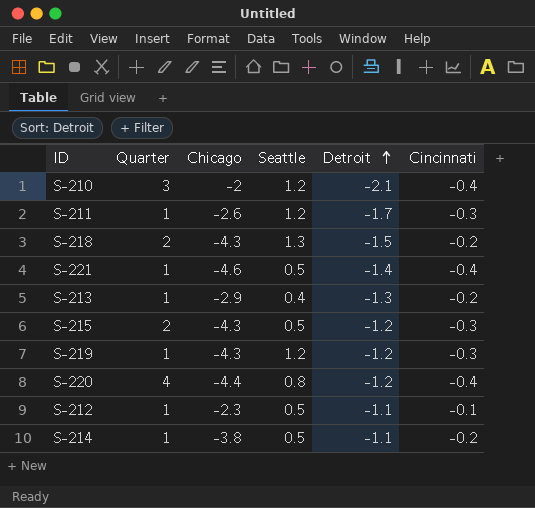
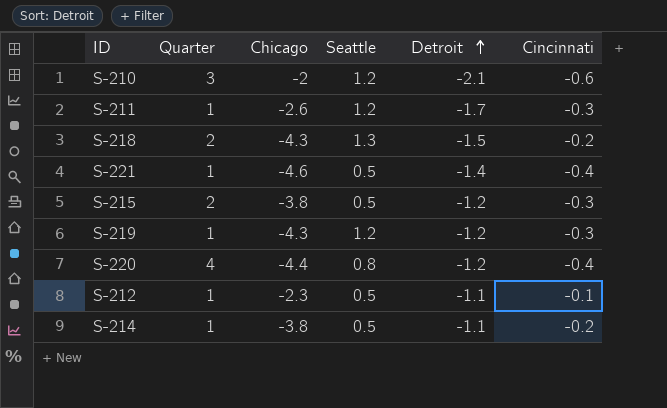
row S-213: 1 | -2.9 | 0.4 | -1.3 | -0.2 -> none
S-210 | Cincinnati: -0.4 -> -0.6
S-215 | Chicago: -4.3 -> -3.8

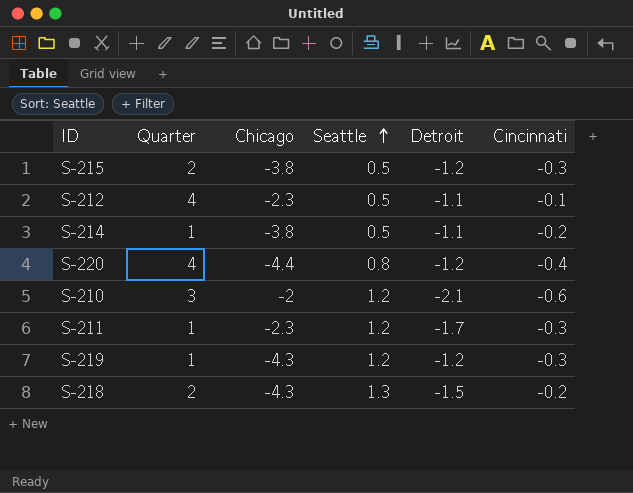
row order: Detroit ascending -> Seattle ascending
row S-221: 1 | -4.6 | 0.5 | -1.4 | -0.4 -> none
S-212 | Quarter: 1 -> 4
S-211 | Chicago: -2.6 -> -2.3

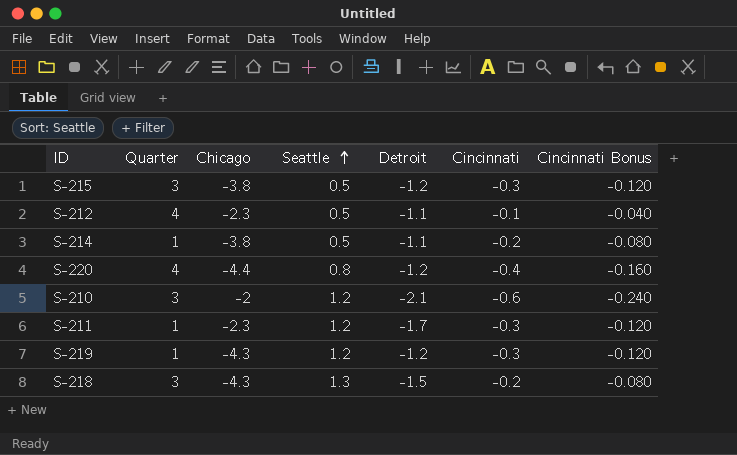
column Cincinnati Bonus | formula: none -> [Cincinnati] * 0.4
S-215 | Quarter: 2 -> 3
S-218 | Quarter: 2 -> 3

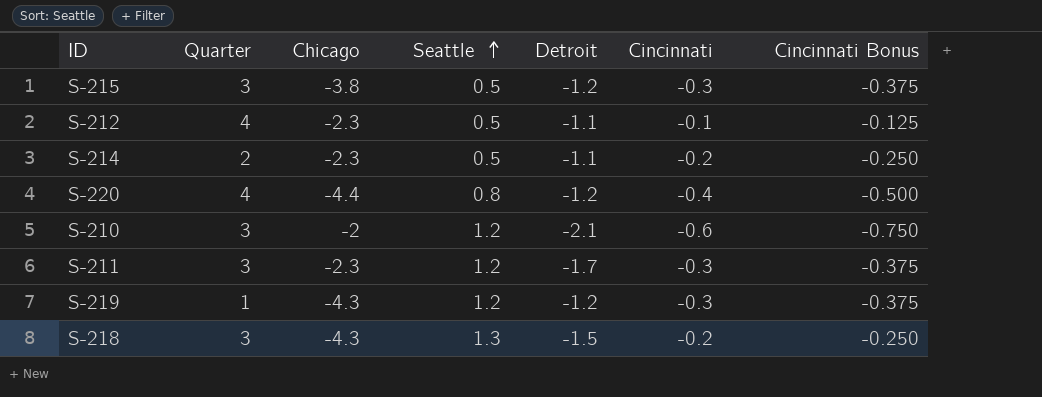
column Cincinnati Bonus | formula: [Cincinnati] * 0.4 -> [Cincinnati] * 1.25
S-214 | Quarter: 1 -> 2
S-214 | Chicago: -3.8 -> -2.3
S-211 | Quarter: 1 -> 3

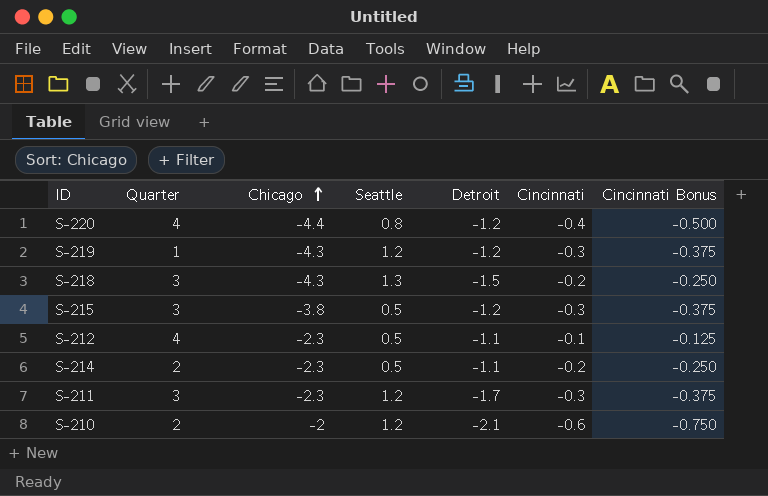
row order: Seattle ascending -> Chicago ascending
S-210 | Quarter: 3 -> 2

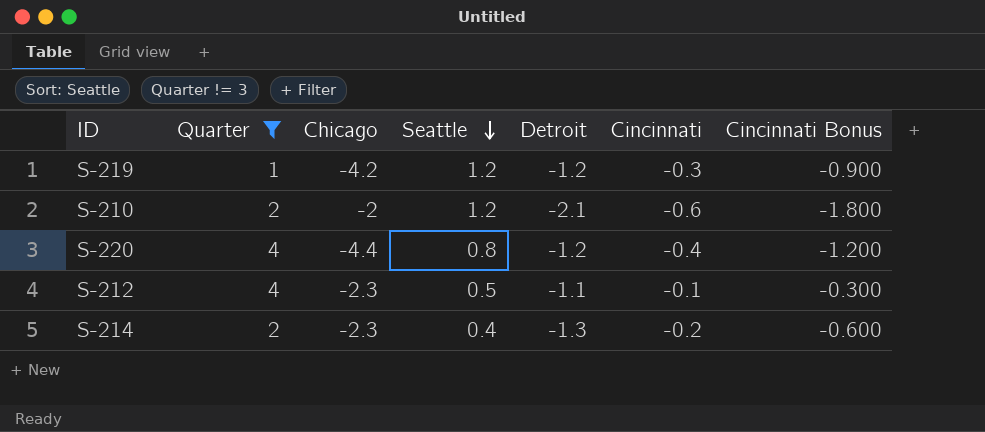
filter: none -> Quarter != 3
row order: Chicago ascending -> Seattle descending
column Cincinnati Bonus | formula: [Cincinnati] * 1.25 -> [Cincinnati] * 3
S-219 | Chicago: -4.3 -> -4.2
S-214 | Seattle: 0.5 -> 0.4
S-214 | Detroit: -1.1 -> -1.3

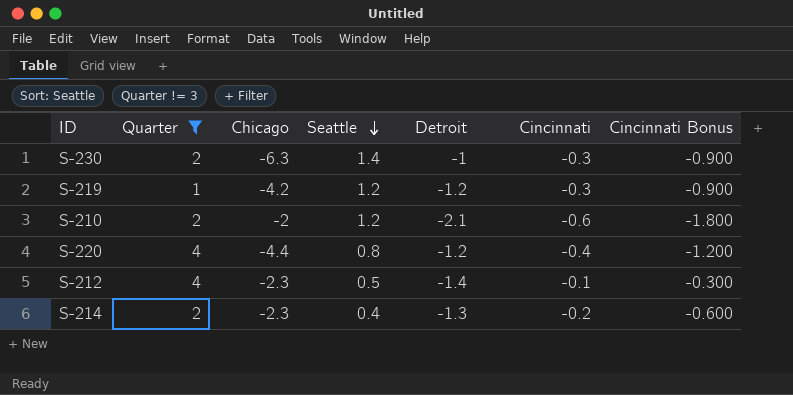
row S-230: none -> 2 | -6.3 | 1.4 | -1 | -0.3 | -0.900
S-212 | Detroit: -1.1 -> -1.4

